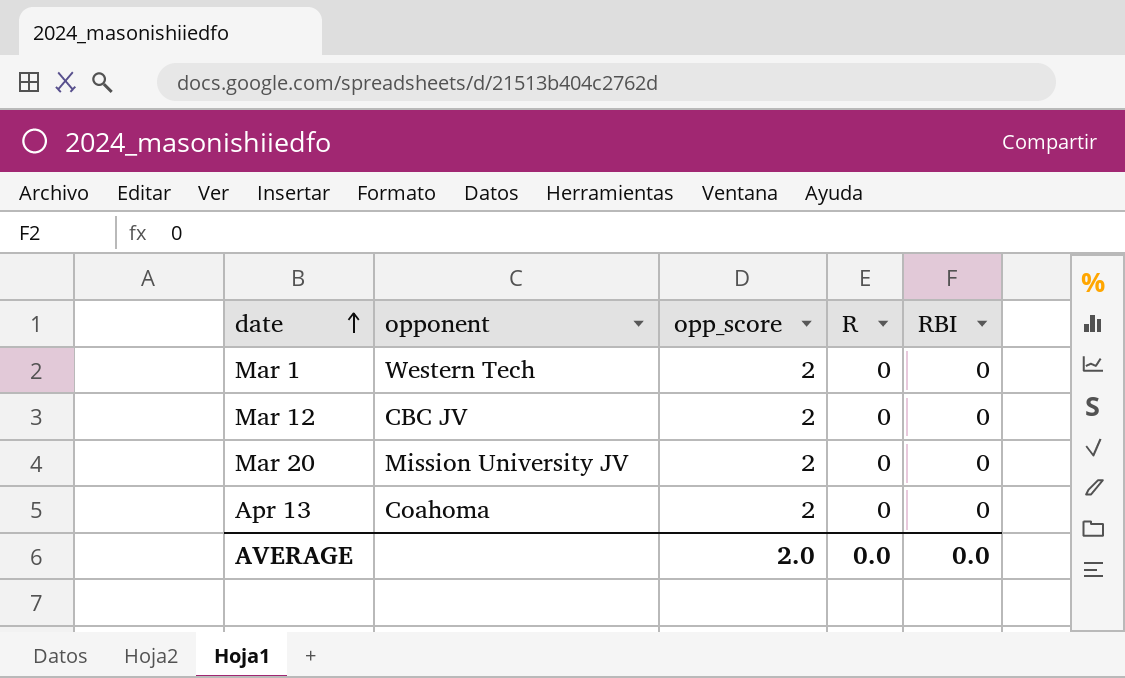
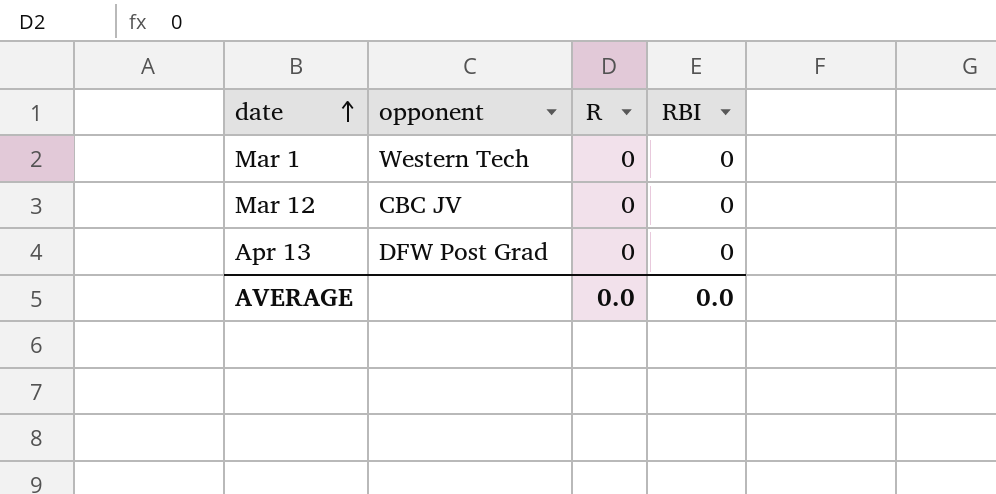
column opp_score | position: 3 -> none
row Mar 20: Mission University JV | 2 | 0 | 0 -> none
Apr 13 | opponent: Coahoma -> DFW Post Grad

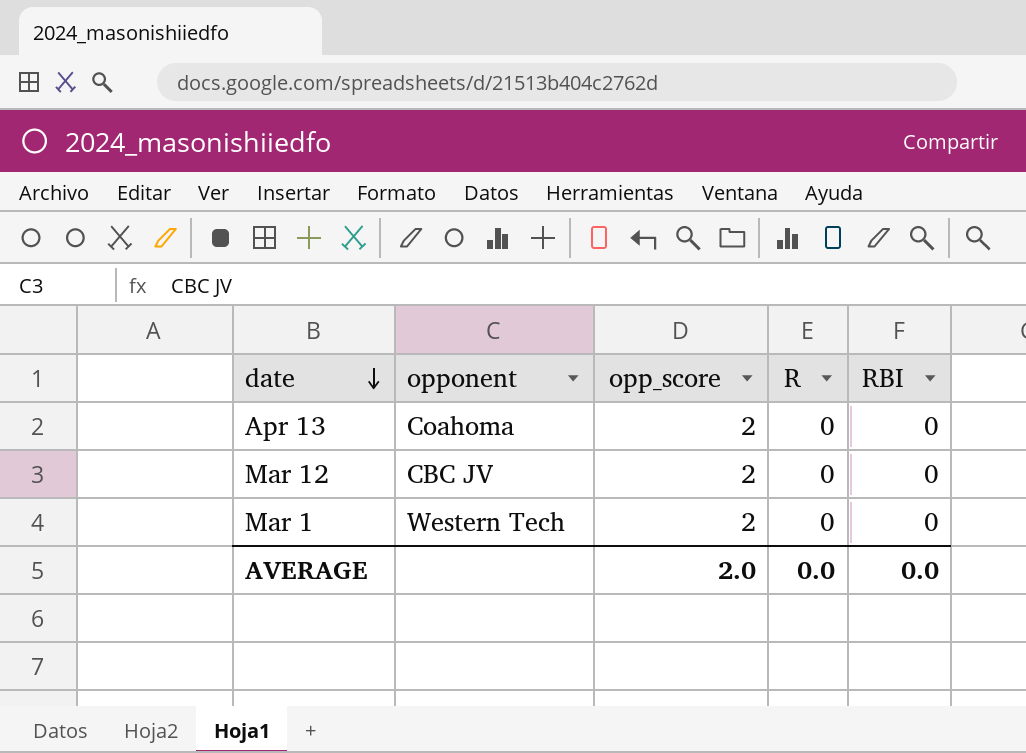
row order: date ascending -> date descending
column opp_score | position: none -> 3
Apr 13 | opponent: DFW Post Grad -> Coahoma

